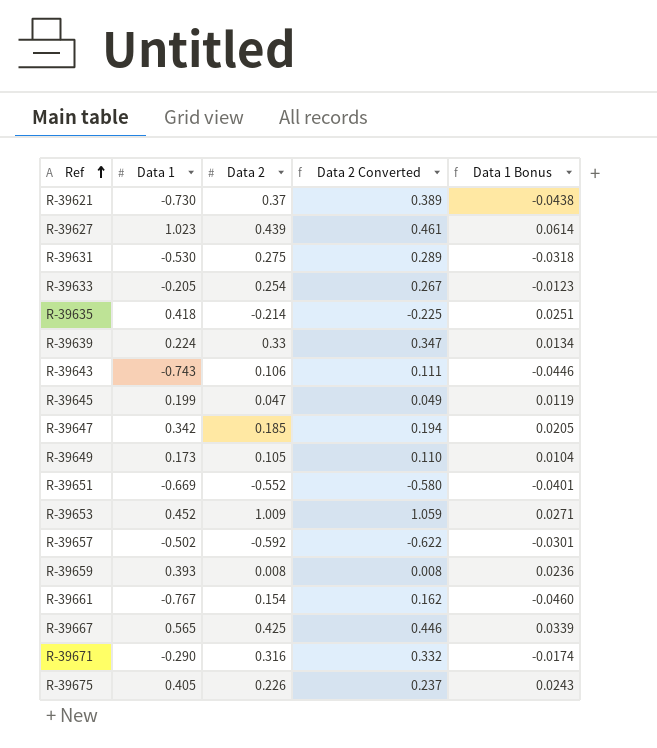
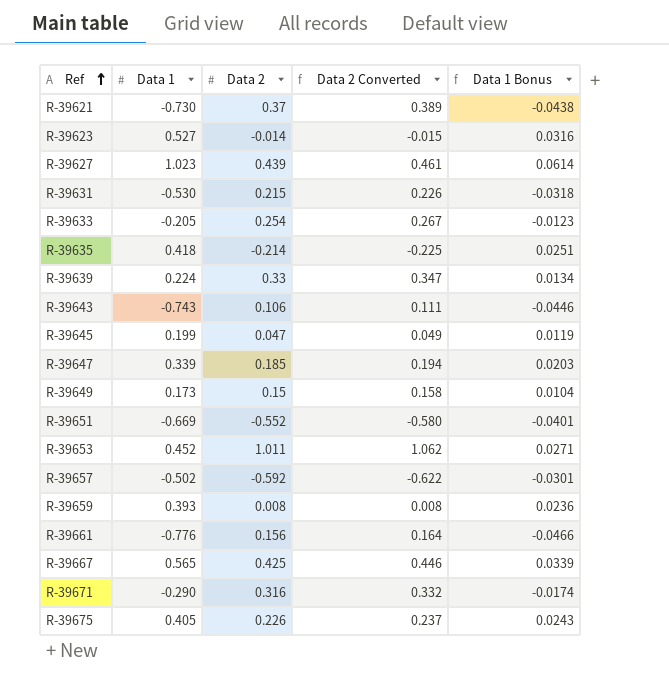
row R-39623: none -> 0.527 | -0.014 | -0.015 | 0.0316
R-39631 | Data 2: 0.275 -> 0.215
R-39631 | Data 2 Converted: 0.289 -> 0.226
R-39647 | Data 1: 0.342 -> 0.339
R-39647 | Data 1 Bonus: 0.0205 -> 0.0203
R-39649 | Data 2: 0.105 -> 0.15
R-39649 | Data 2 Converted: 0.110 -> 0.158
R-39653 | Data 2: 1.009 -> 1.011
R-39653 | Data 2 Converted: 1.059 -> 1.062
R-39661 | Data 1: -0.767 -> -0.776
R-39661 | Data 2: 0.154 -> 0.156
R-39661 | Data 2 Converted: 0.162 -> 0.164
R-39661 | Data 1 Bonus: -0.0460 -> -0.0466

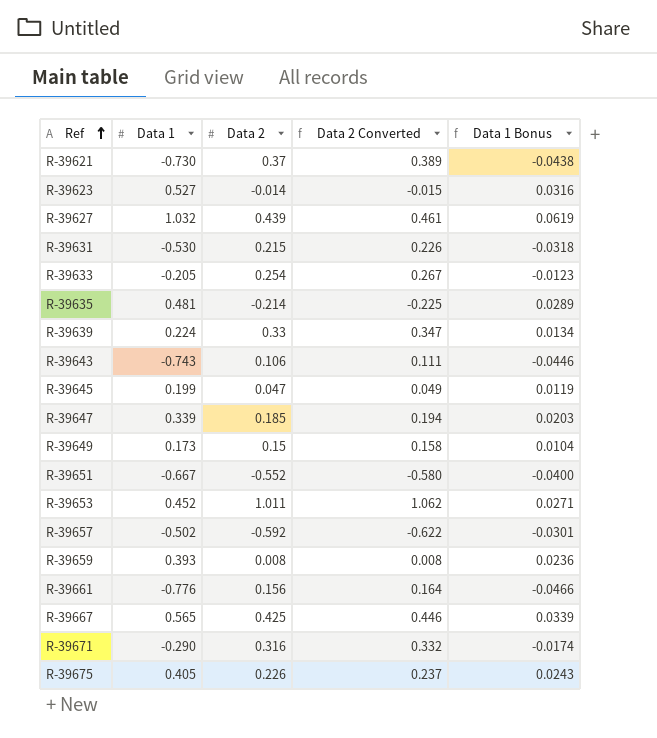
R-39627 | Data 1: 1.023 -> 1.032
R-39627 | Data 1 Bonus: 0.0614 -> 0.0619
R-39635 | Data 1: 0.418 -> 0.481
R-39635 | Data 1 Bonus: 0.0251 -> 0.0289
R-39651 | Data 1: -0.669 -> -0.667
R-39651 | Data 1 Bonus: -0.0401 -> -0.0400

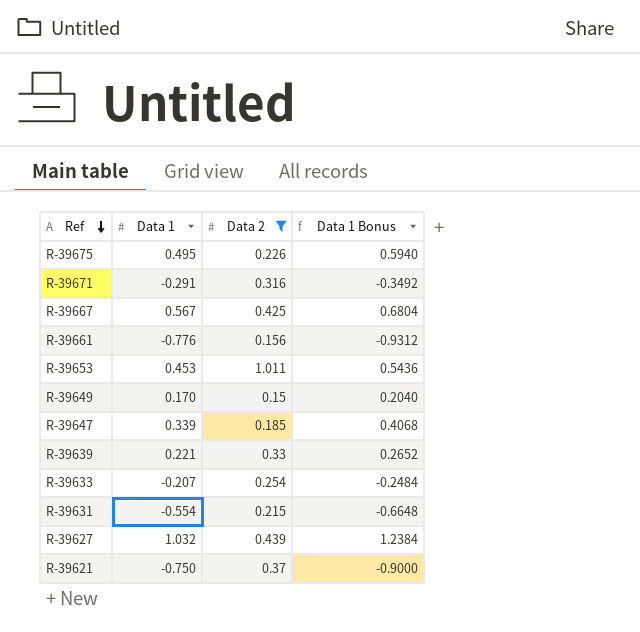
filter: none -> Data 2 >= 0.15
row order: Ref ascending -> Ref descending
column Data 2 Converted | formula: [Data 2] * 1.05 -> none
column Data 1 Bonus | formula: [Data 1] * 0.06 -> [Data 1] * 1.2
R-39675 | Data 1: 0.405 -> 0.495
R-39671 | Data 1: -0.290 -> -0.291
R-39667 | Data 1: 0.565 -> 0.567
R-39653 | Data 1: 0.452 -> 0.453
R-39649 | Data 1: 0.173 -> 0.170
R-39639 | Data 1: 0.224 -> 0.221
R-39633 | Data 1: -0.205 -> -0.207
R-39631 | Data 1: -0.530 -> -0.554
R-39621 | Data 1: -0.730 -> -0.750

